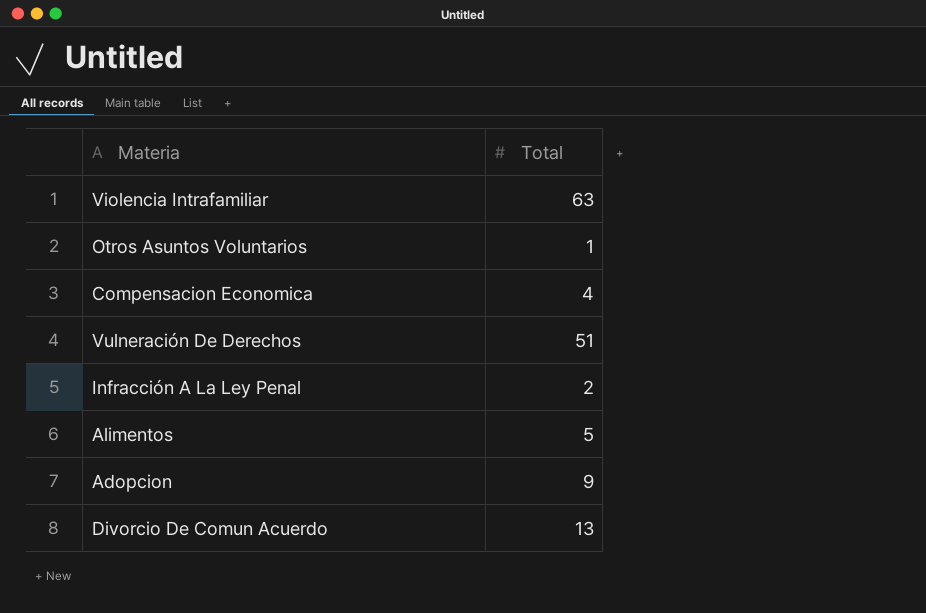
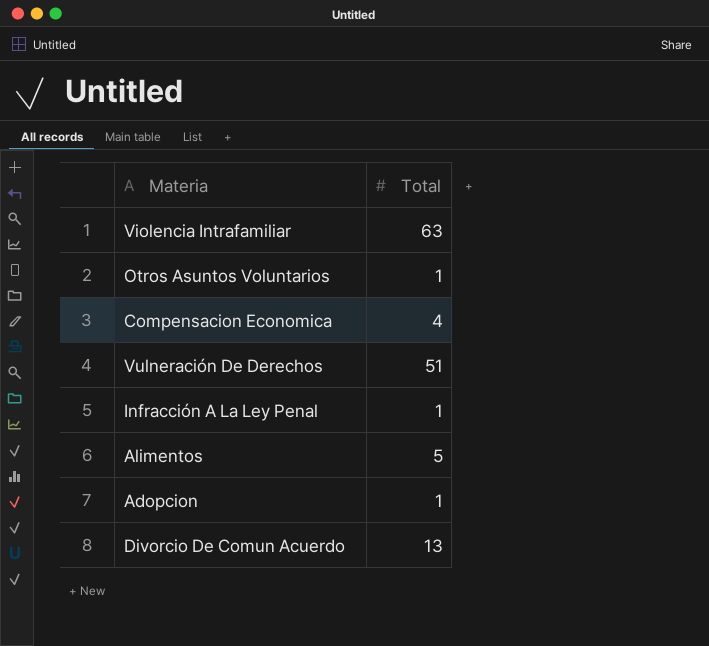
Infracción A La Ley Penal | Total: 2 -> 1
Adopcion | Total: 9 -> 1

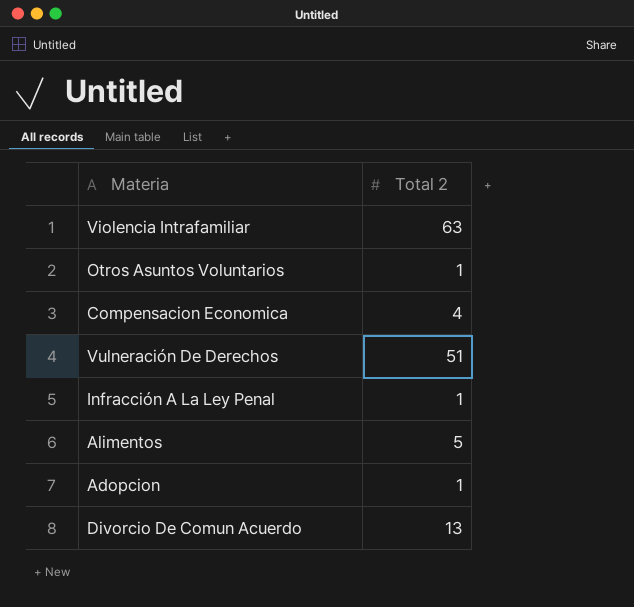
column name: Total -> Total 2

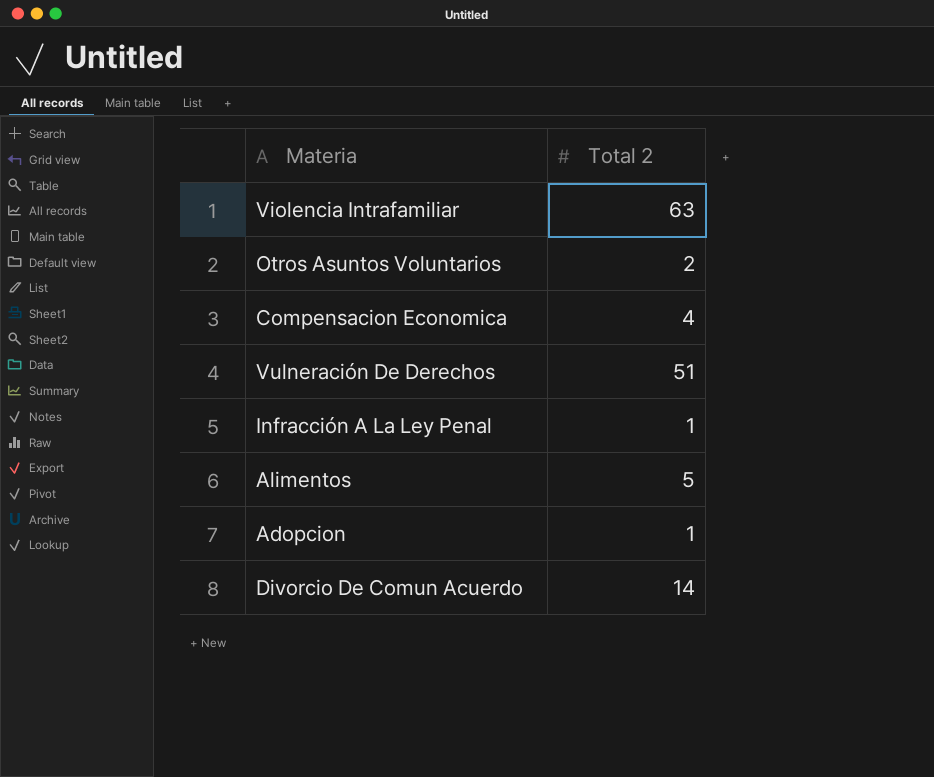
Otros Asuntos Voluntarios | Total 2: 1 -> 2
Divorcio De Comun Acuerdo | Total 2: 13 -> 14

